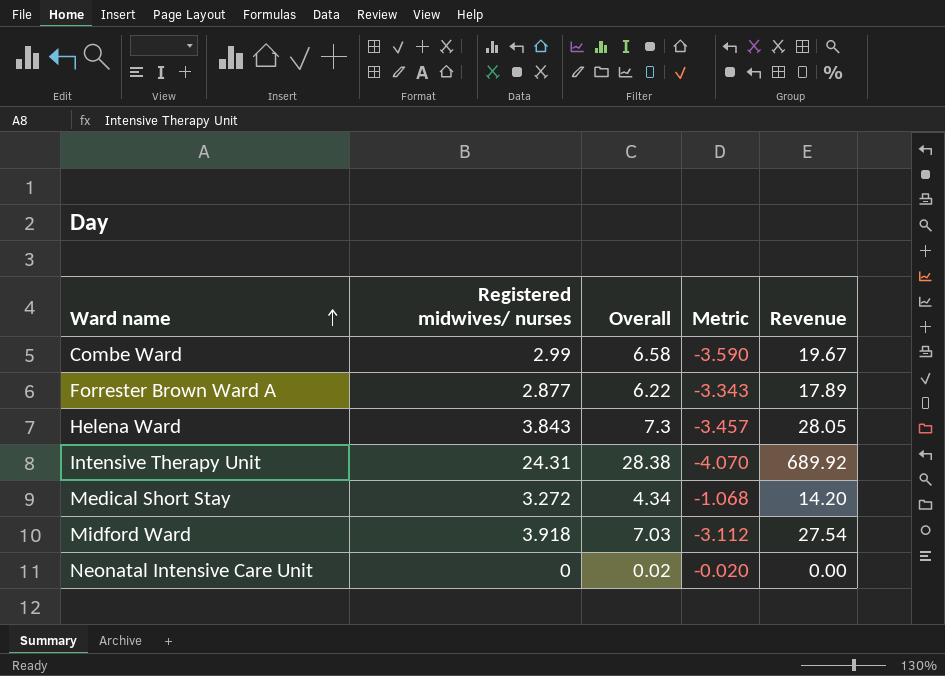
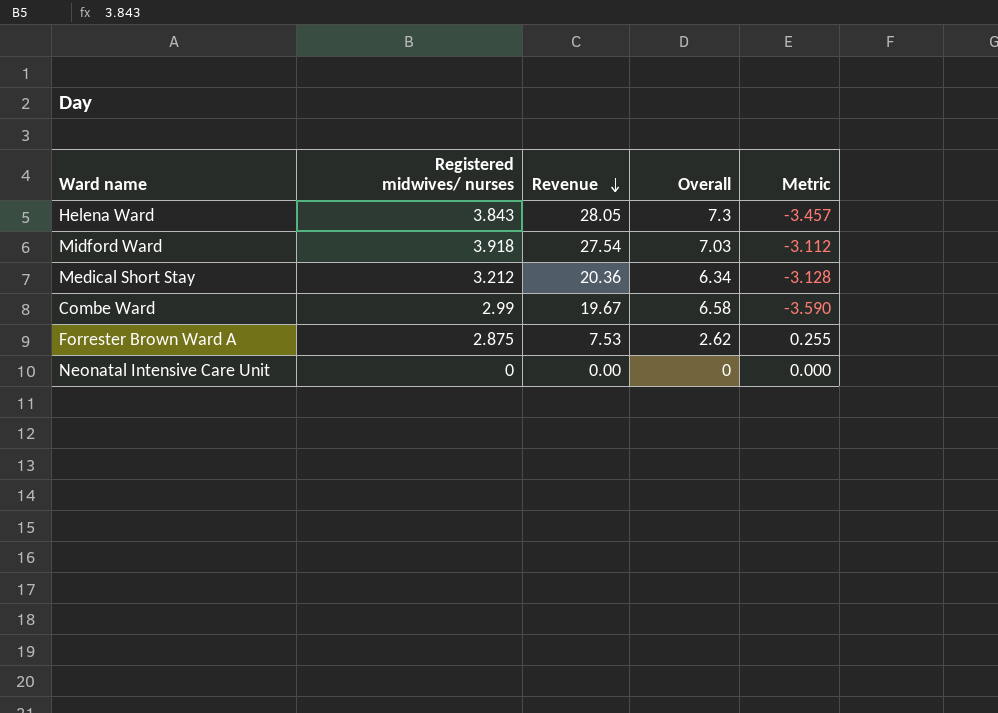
row order: Ward name ascending -> Revenue descending
column Revenue | position: 5 -> 3
row Intensive Therapy Unit: 24.31 | 28.38 | -4.070 | 689.92 -> none
Medical Short Stay | Registered midwives/ nurses: 3.272 -> 3.212
Medical Short Stay | Revenue: 14.20 -> 20.36
Medical Short Stay | Overall: 4.34 -> 6.34
Medical Short Stay | Metric: -1.068 -> -3.128
Forrester Brown Ward A | Registered midwives/ nurses: 2.877 -> 2.875
Forrester Brown Ward A | Revenue: 17.89 -> 7.53
Forrester Brown Ward A | Overall: 6.22 -> 2.62
Forrester Brown Ward A | Metric: -3.343 -> 0.255
Neonatal Intensive Care Unit | Overall: 0.02 -> 0
Neonatal Intensive Care Unit | Metric: -0.020 -> 0.000

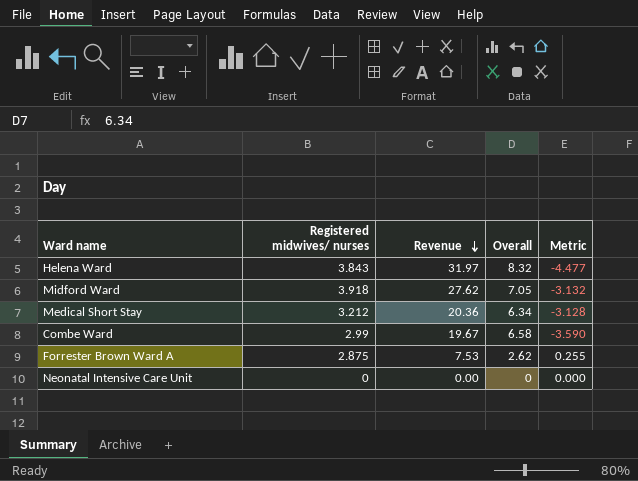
Helena Ward | Revenue: 28.05 -> 31.97
Helena Ward | Overall: 7.3 -> 8.32
Helena Ward | Metric: -3.457 -> -4.477
Midford Ward | Revenue: 27.54 -> 27.62
Midford Ward | Overall: 7.03 -> 7.05
Midford Ward | Metric: -3.112 -> -3.132

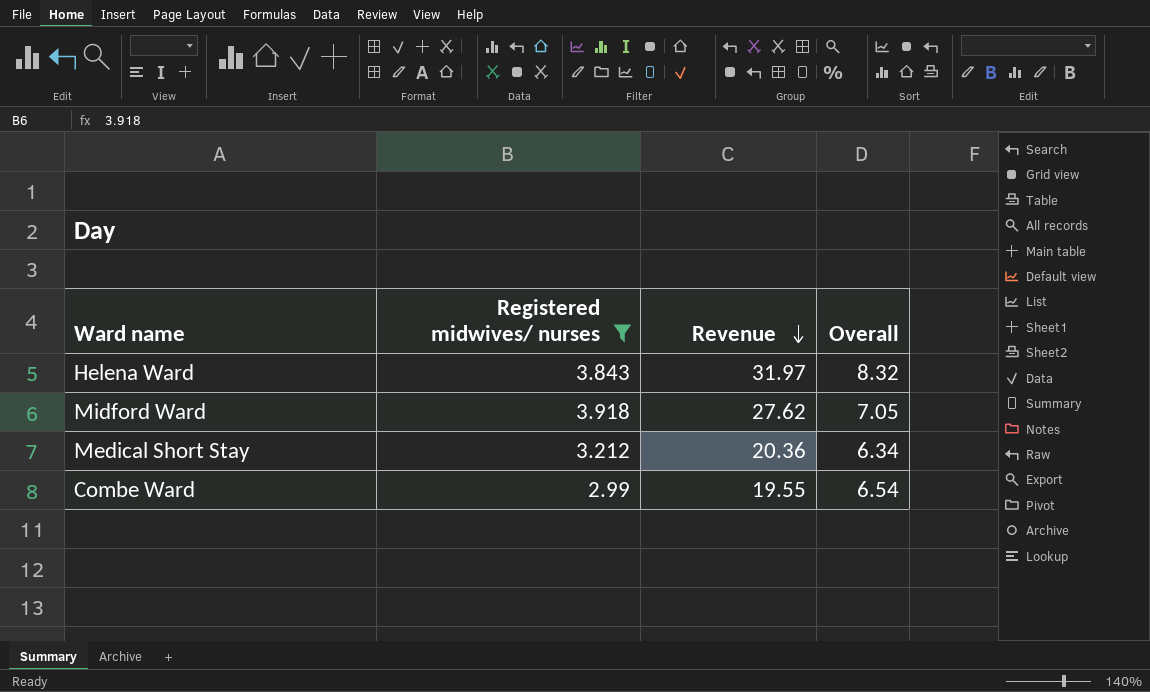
filter: none -> Registered midwives/ nurses >= 2.99
column Metric | formula: [Registered midwives/ nurses] - [Overall] -> none
Combe Ward | Revenue: 19.67 -> 19.55
Combe Ward | Overall: 6.58 -> 6.54

